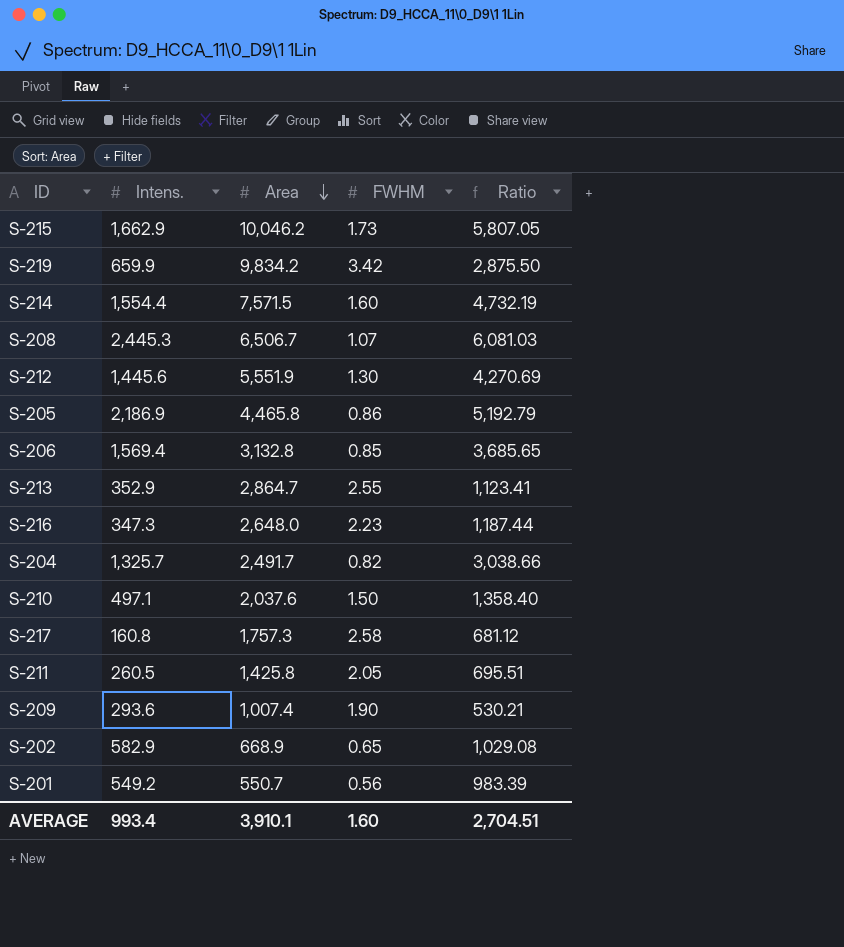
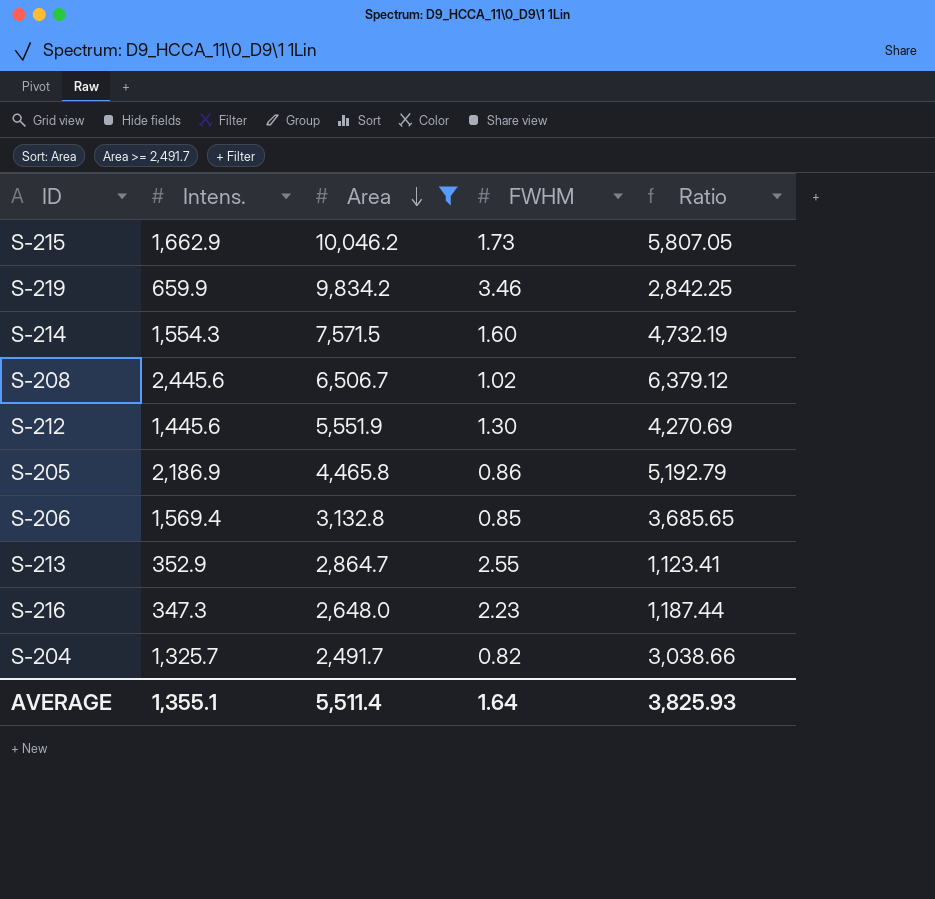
filter: none -> Area >= 2,491.7
S-219 | FWHM: 3.42 -> 3.46
S-219 | Ratio: 2,875.50 -> 2,842.25
S-214 | Intens.: 1,554.4 -> 1,554.3
S-208 | Intens.: 2,445.3 -> 2,445.6
S-208 | FWHM: 1.07 -> 1.02
S-208 | Ratio: 6,081.03 -> 6,379.12
AVERAGE | Intens.: 993.4 -> 1,355.1
AVERAGE | Area: 3,910.1 -> 5,511.4
AVERAGE | FWHM: 1.60 -> 1.64
AVERAGE | Ratio: 2,704.51 -> 3,825.93

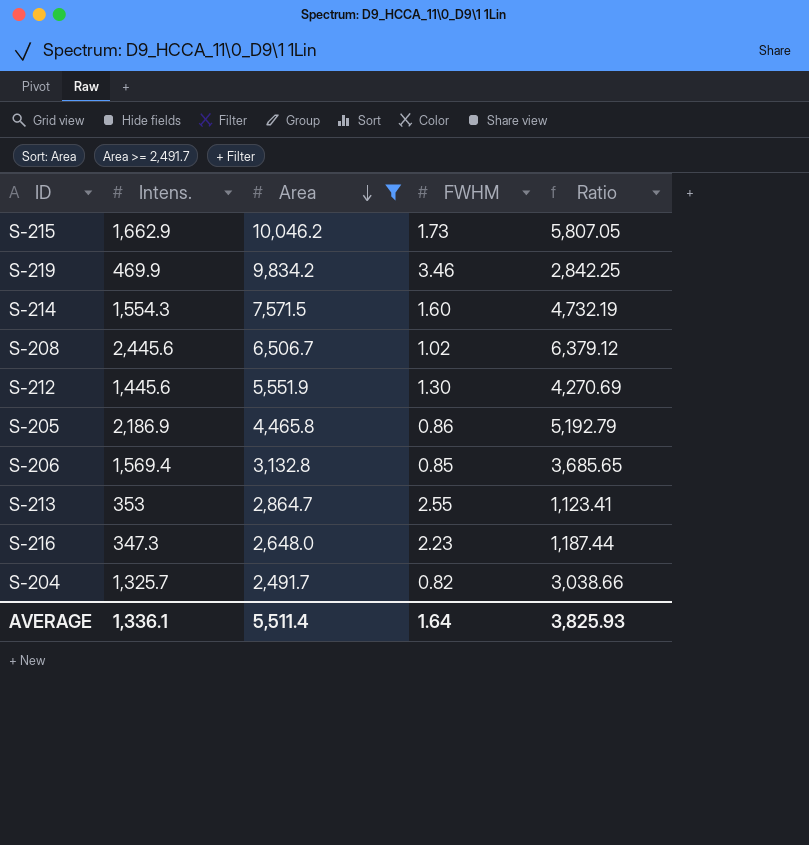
S-219 | Intens.: 659.9 -> 469.9
S-213 | Intens.: 352.9 -> 353
AVERAGE | Intens.: 1,355.1 -> 1,336.1

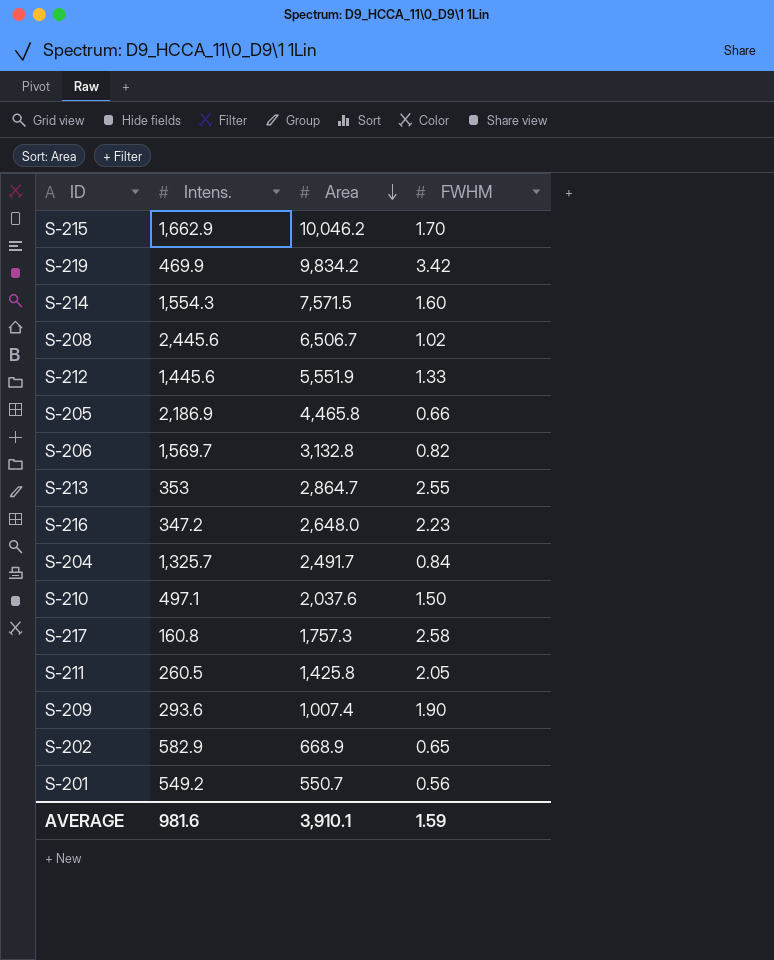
filter: Area >= 2,491.7 -> none
column Ratio | formula: [Area] / [FWHM] -> none
S-215 | FWHM: 1.73 -> 1.70
S-219 | FWHM: 3.46 -> 3.42
S-212 | FWHM: 1.30 -> 1.33
S-205 | FWHM: 0.86 -> 0.66
S-206 | Intens.: 1,569.4 -> 1,569.7
S-206 | FWHM: 0.85 -> 0.82
S-216 | Intens.: 347.3 -> 347.2
S-204 | FWHM: 0.82 -> 0.84
AVERAGE | Intens.: 1,336.1 -> 981.6
AVERAGE | Area: 5,511.4 -> 3,910.1
AVERAGE | FWHM: 1.64 -> 1.59

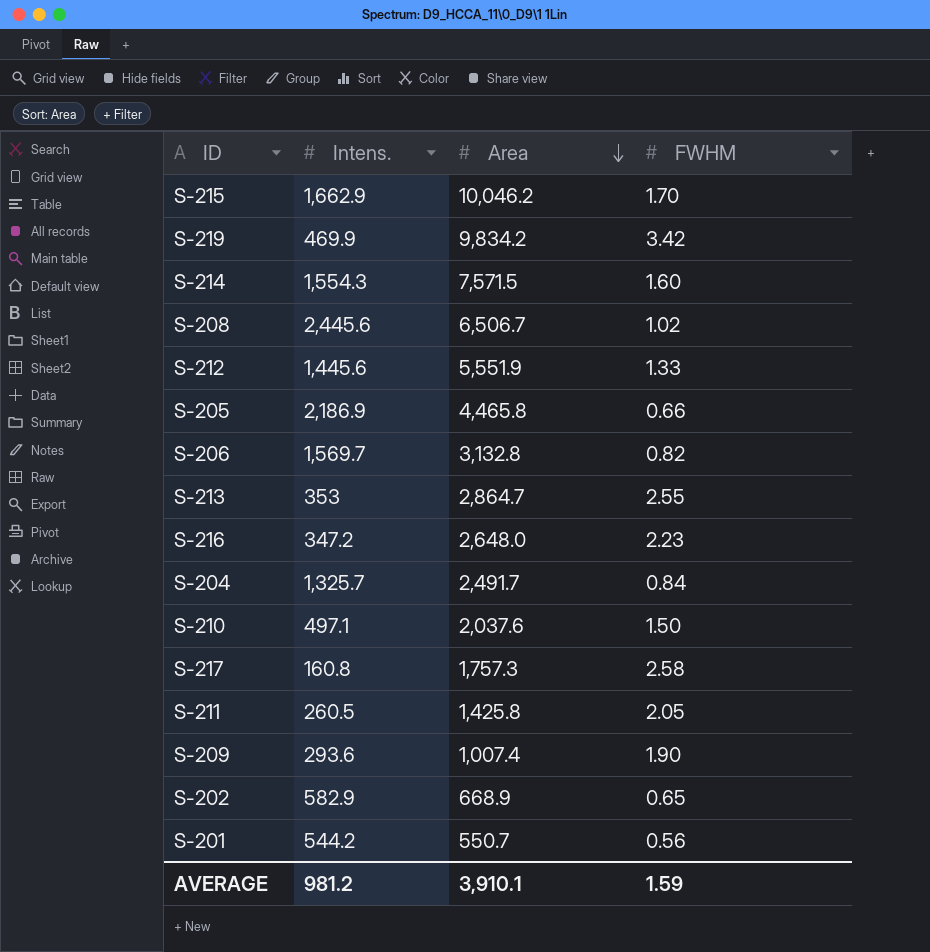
S-201 | Intens.: 549.2 -> 544.2
AVERAGE | Intens.: 981.6 -> 981.2

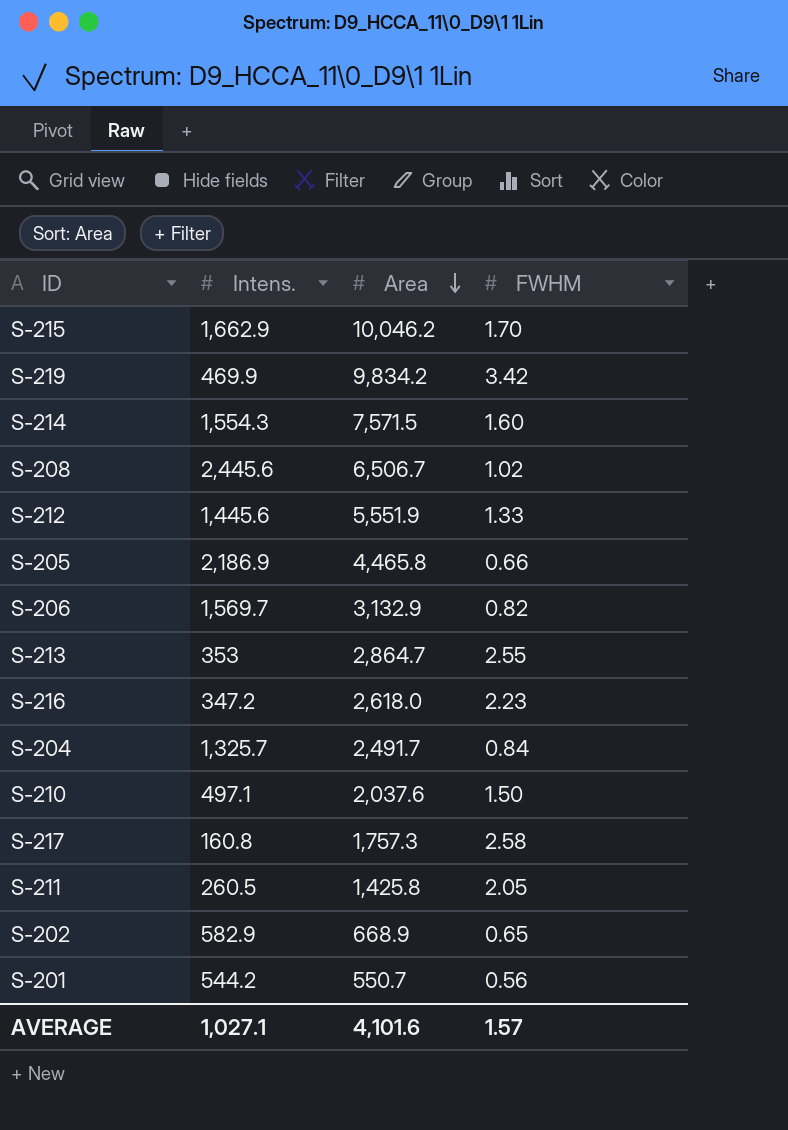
row S-209: 293.6 | 1,007.4 | 1.90 -> none
S-206 | Area: 3,132.8 -> 3,132.9
S-216 | Area: 2,648.0 -> 2,618.0
AVERAGE | Intens.: 981.2 -> 1,027.1
AVERAGE | Area: 3,910.1 -> 4,101.6
AVERAGE | FWHM: 1.59 -> 1.57

